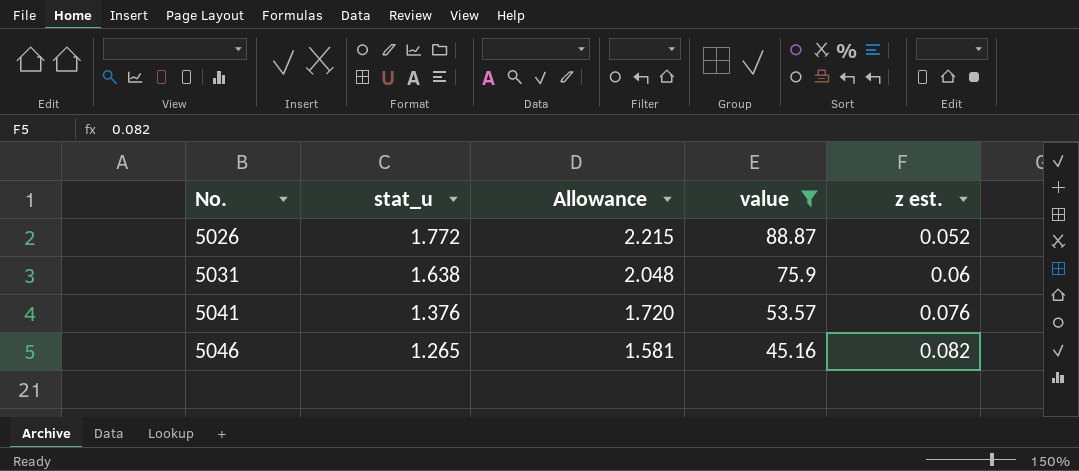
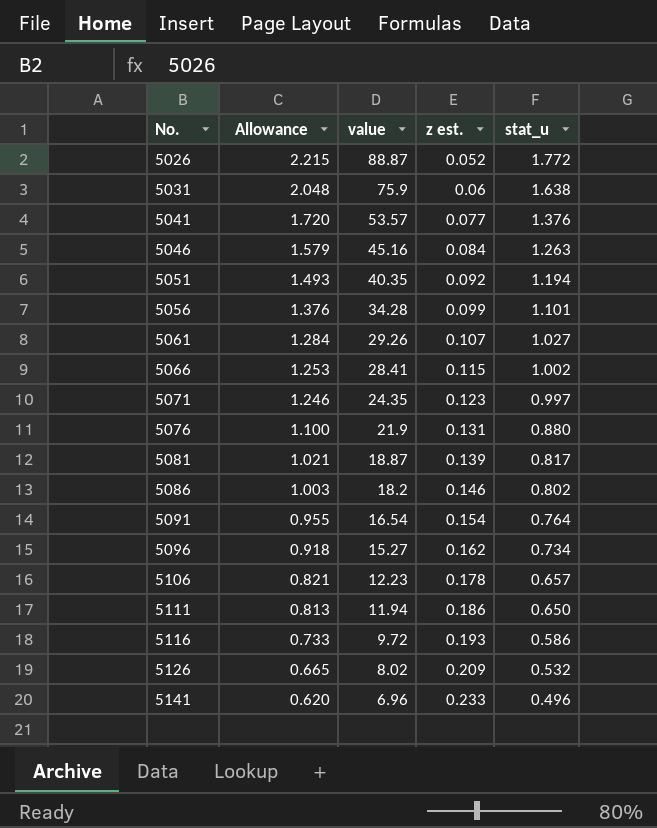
filter: value >= 45.16 -> none
column stat_u | position: 2 -> 5
5041 | z est.: 0.076 -> 0.077
5046 | Allowance: 1.581 -> 1.579
5046 | z est.: 0.082 -> 0.084
5046 | stat_u: 1.265 -> 1.263

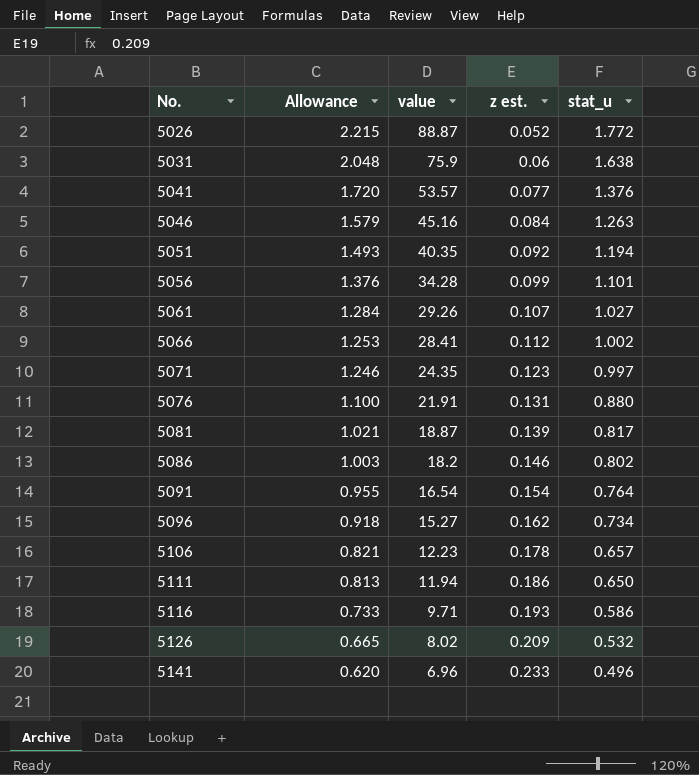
5066 | z est.: 0.115 -> 0.112
5076 | value: 21.9 -> 21.91
5116 | value: 9.72 -> 9.71

